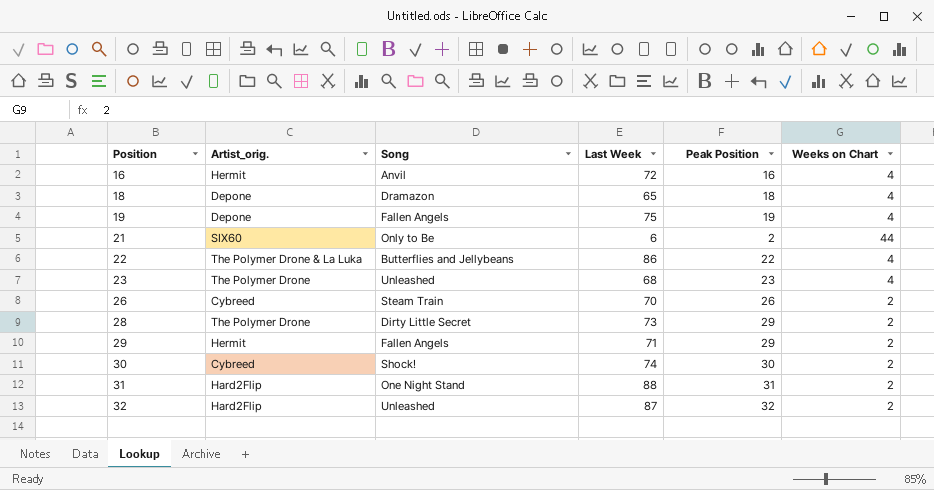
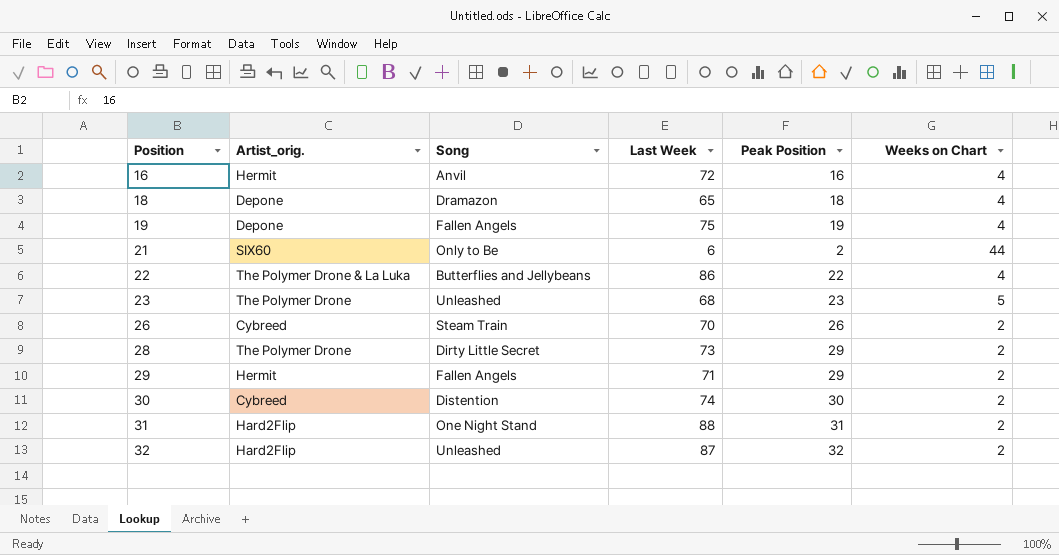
23 | Weeks on Chart: 4 -> 5
30 | Song: Shock! -> Distention

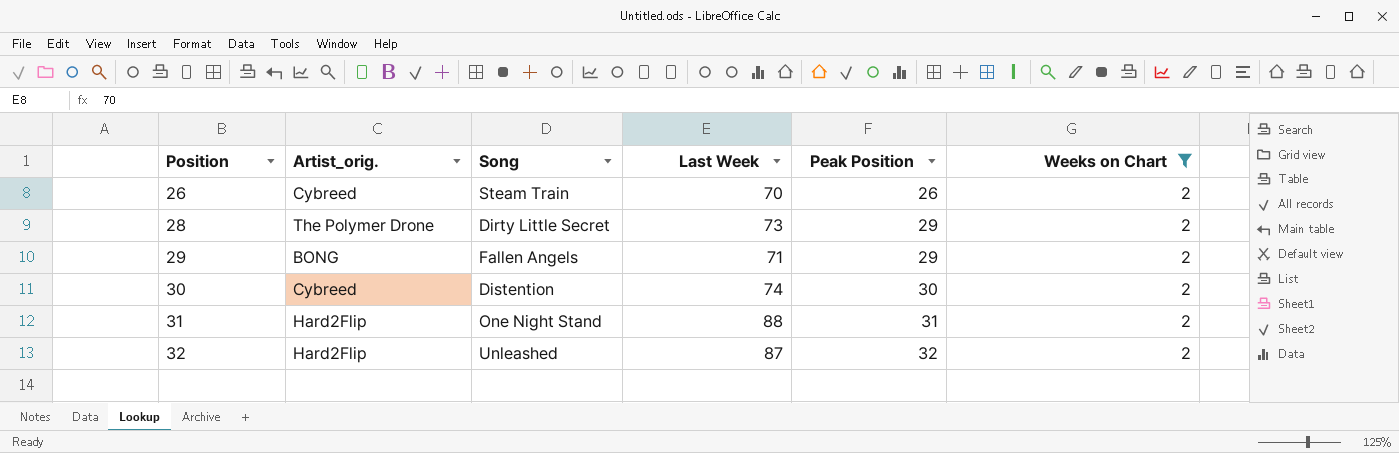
filter: none -> Weeks on Chart = 2
29 | Artist_orig.: Hermit -> BONG

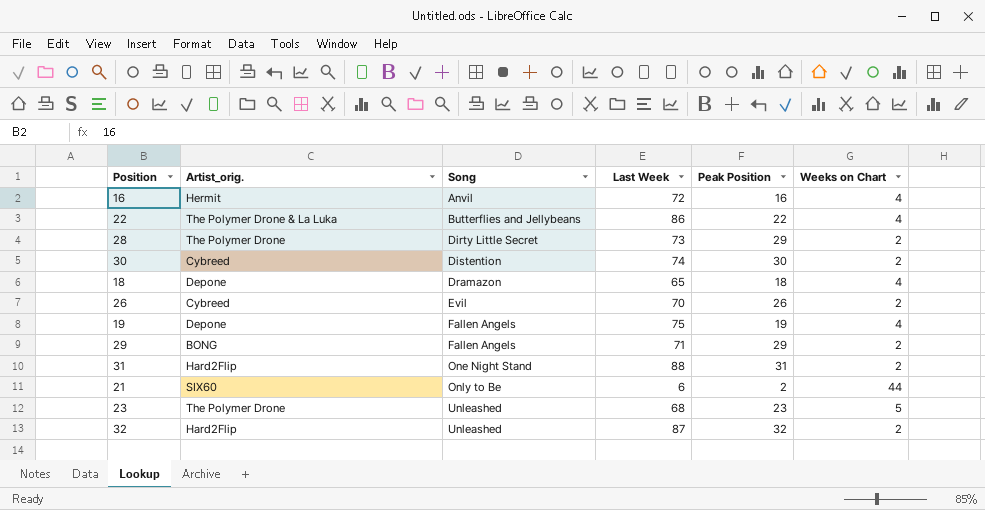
filter: Weeks on Chart = 2 -> none
row order: Position ascending -> Song ascending
26 | Song: Steam Train -> Evil

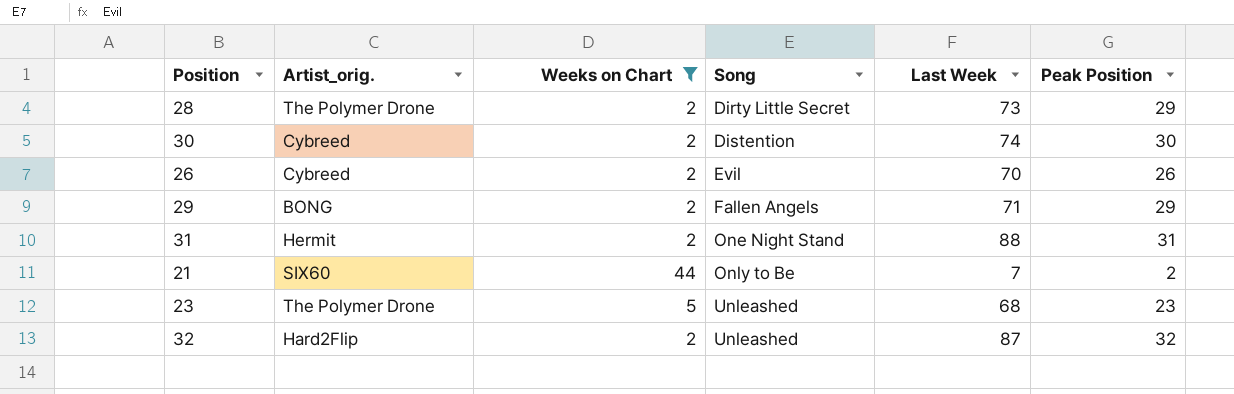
filter: none -> Weeks on Chart != 4
column Weeks on Chart | position: 6 -> 3
31 | Artist_orig.: Hard2Flip -> Hermit
21 | Last Week: 6 -> 7

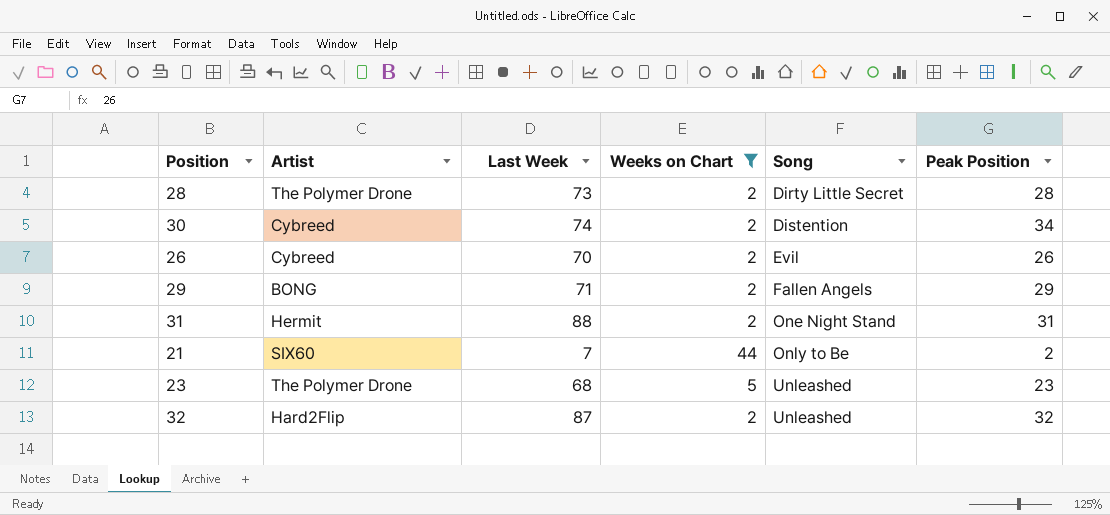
column name: Artist_orig. -> Artist
column Last Week | position: 5 -> 3
28 | Peak Position: 29 -> 28
30 | Peak Position: 30 -> 34

